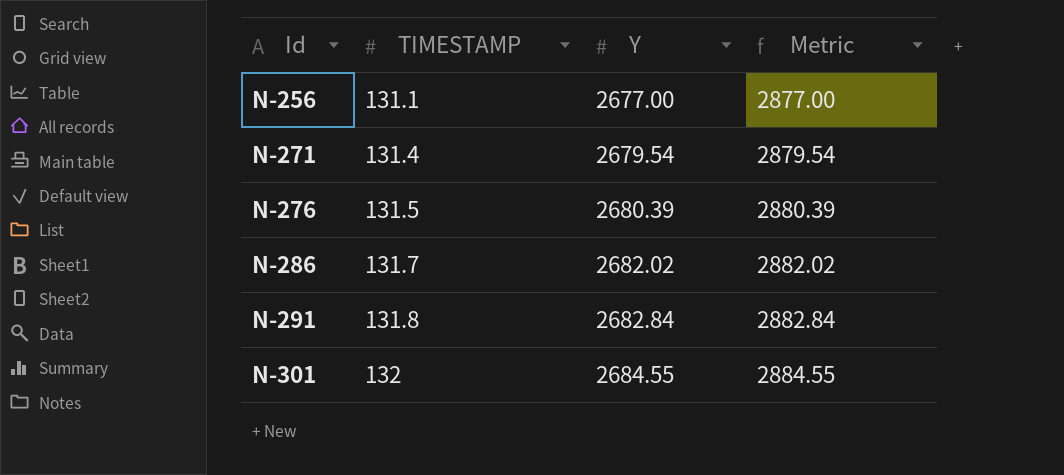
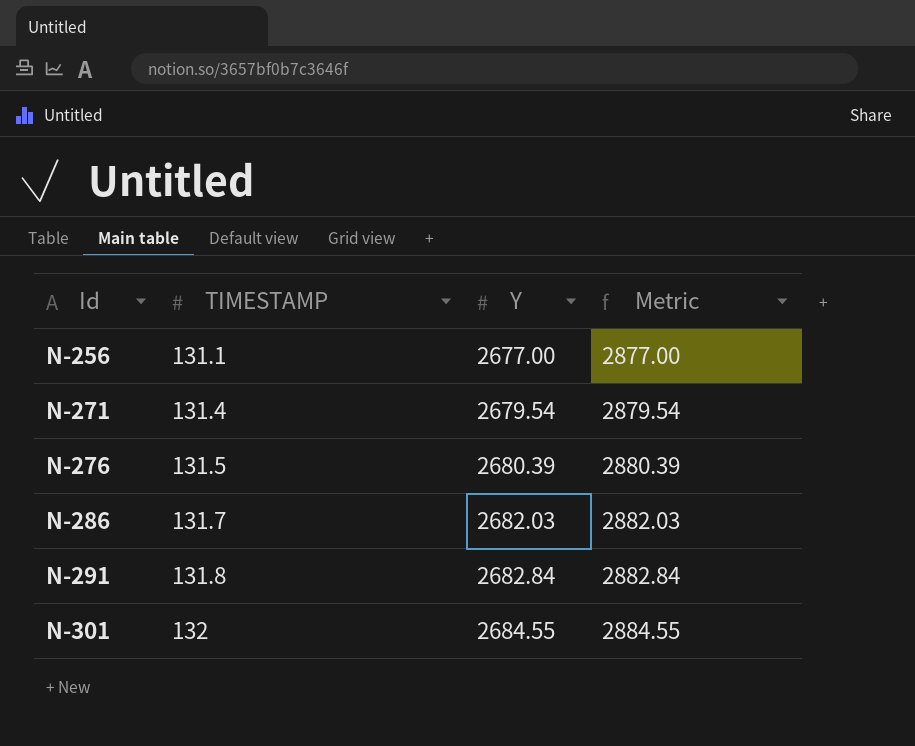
N-286 | Y: 2682.02 -> 2682.03
N-286 | Metric: 2882.02 -> 2882.03

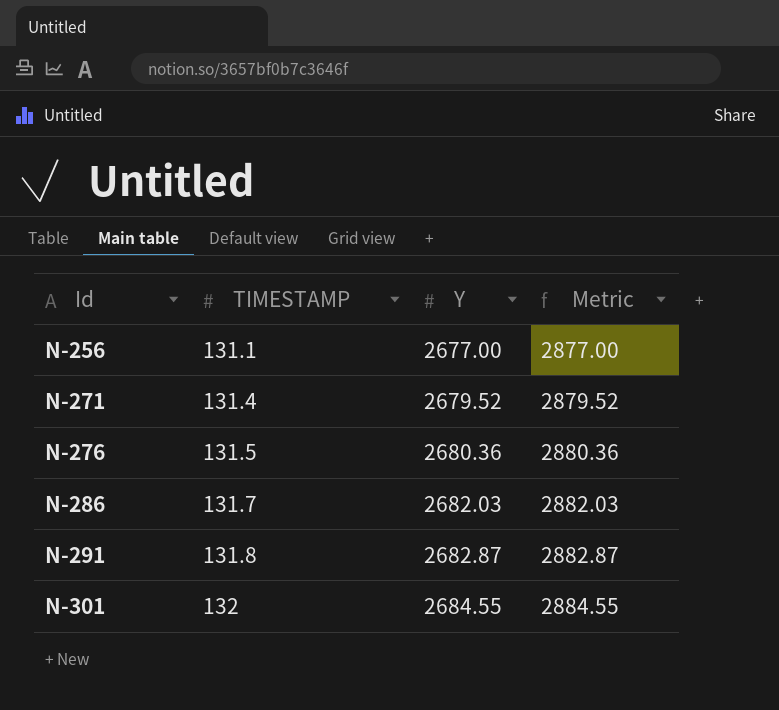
N-271 | Y: 2679.54 -> 2679.52
N-271 | Metric: 2879.54 -> 2879.52
N-276 | Y: 2680.39 -> 2680.36
N-276 | Metric: 2880.39 -> 2880.36
N-291 | Y: 2682.84 -> 2682.87
N-291 | Metric: 2882.84 -> 2882.87

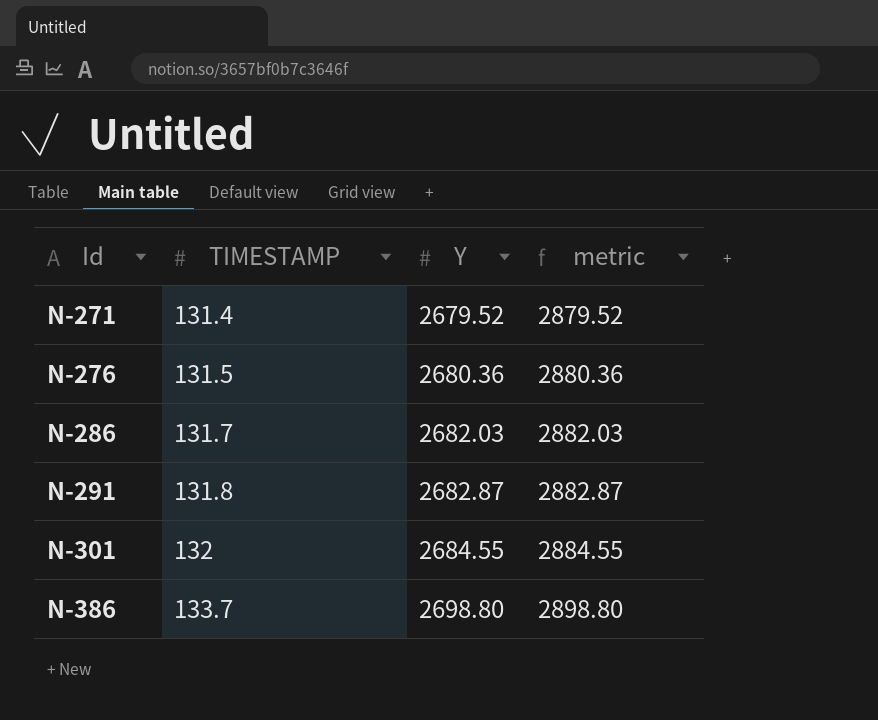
column name: Metric -> metric
row N-256: 131.1 | 2677.00 | 2877.00 -> none
row N-386: none -> 133.7 | 2698.80 | 2898.80

